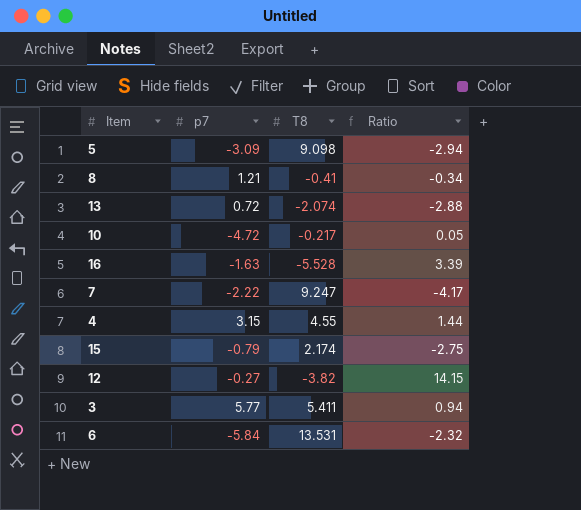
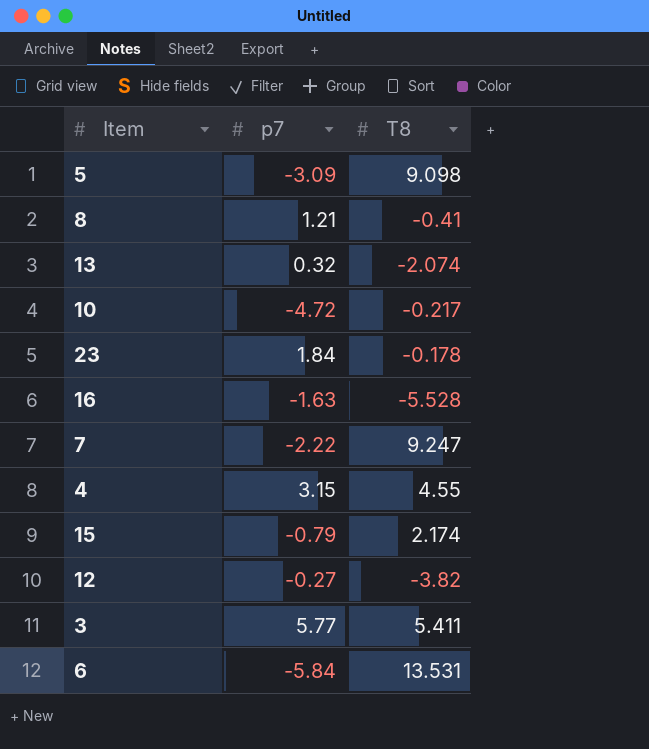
column Ratio | formula: [T8] / [p7] -> none
13 | p7: 0.72 -> 0.32
row 23: none -> 1.84 | -0.178

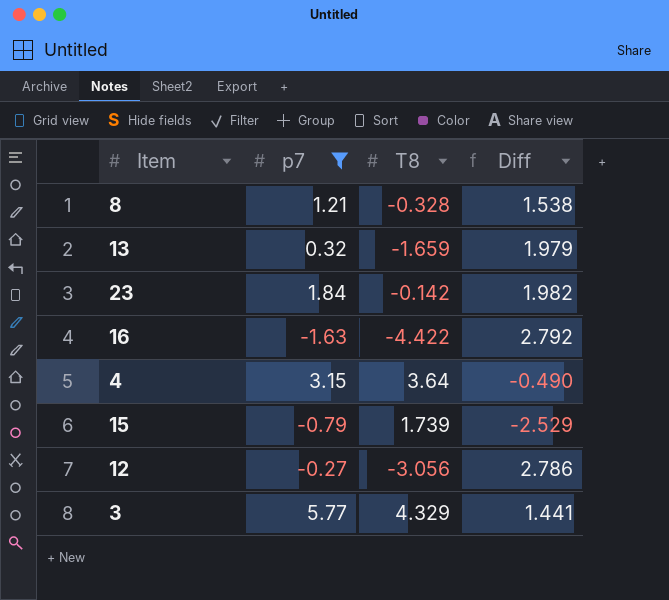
filter: none -> p7 >= -1.63
column Diff | formula: none -> [p7] - [T8]
8 | T8: -0.41 -> -0.328
13 | T8: -2.074 -> -1.659
23 | T8: -0.178 -> -0.142
16 | T8: -5.528 -> -4.422
4 | T8: 4.55 -> 3.64
15 | T8: 2.174 -> 1.739
12 | T8: -3.82 -> -3.056
3 | T8: 5.411 -> 4.329

